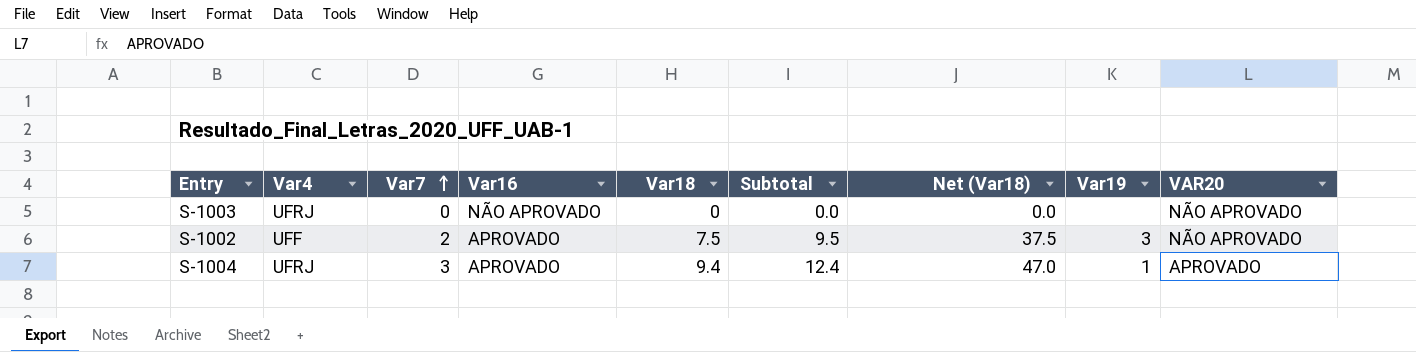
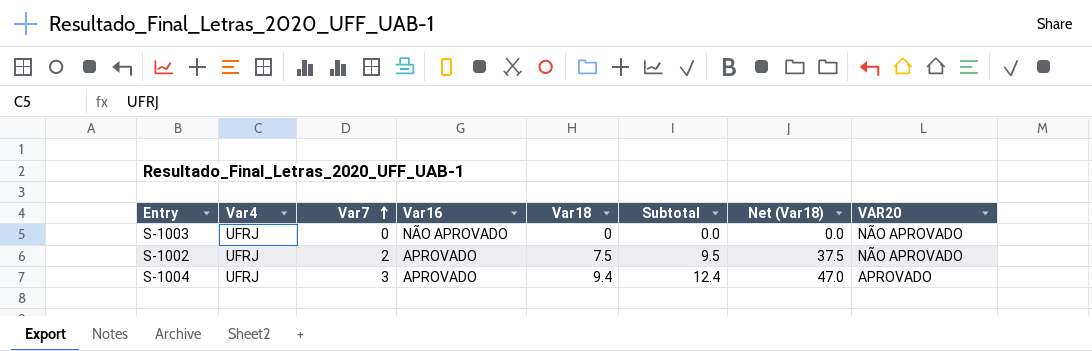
column Var19 | position: 8 -> none
S-1002 | Var4: UFF -> UFRJ

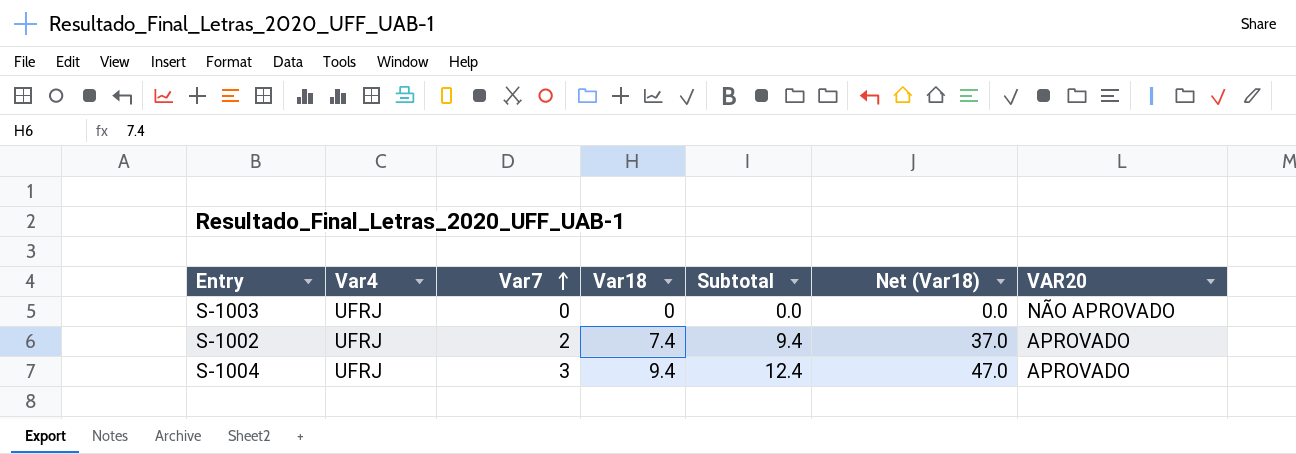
column Var16 | position: 4 -> none
S-1002 | Var18: 7.5 -> 7.4
S-1002 | Subtotal: 9.5 -> 9.4
S-1002 | Net (Var18): 37.5 -> 37.0
S-1002 | VAR20: NÃO APROVADO -> APROVADO

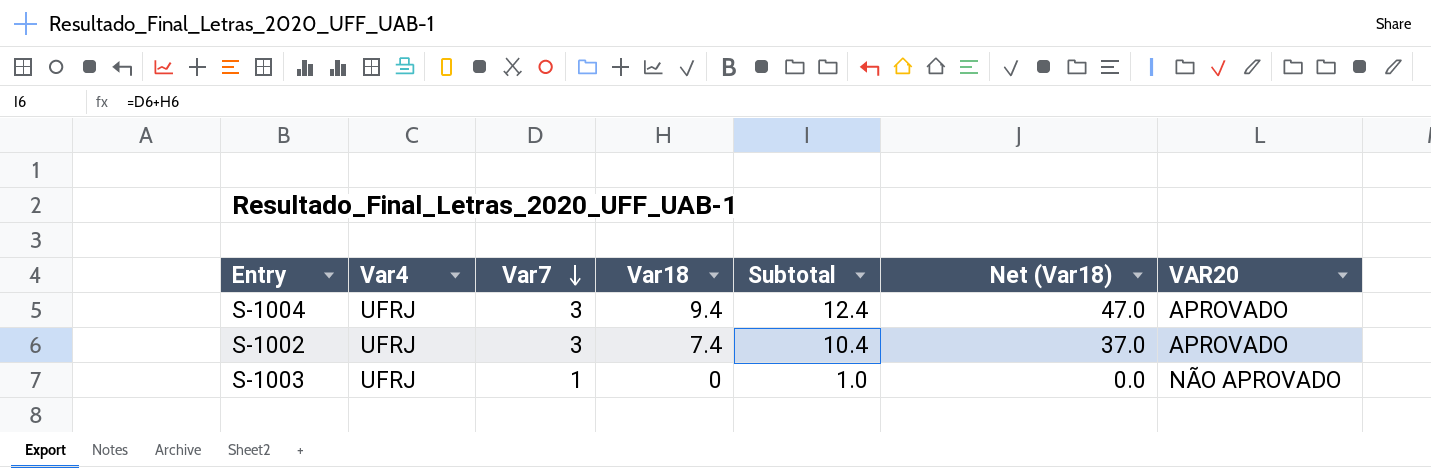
row order: Var7 ascending -> Var7 descending
S-1002 | Var7: 2 -> 3
S-1002 | Subtotal: 9.4 -> 10.4
S-1003 | Var7: 0 -> 1
S-1003 | Subtotal: 0.0 -> 1.0

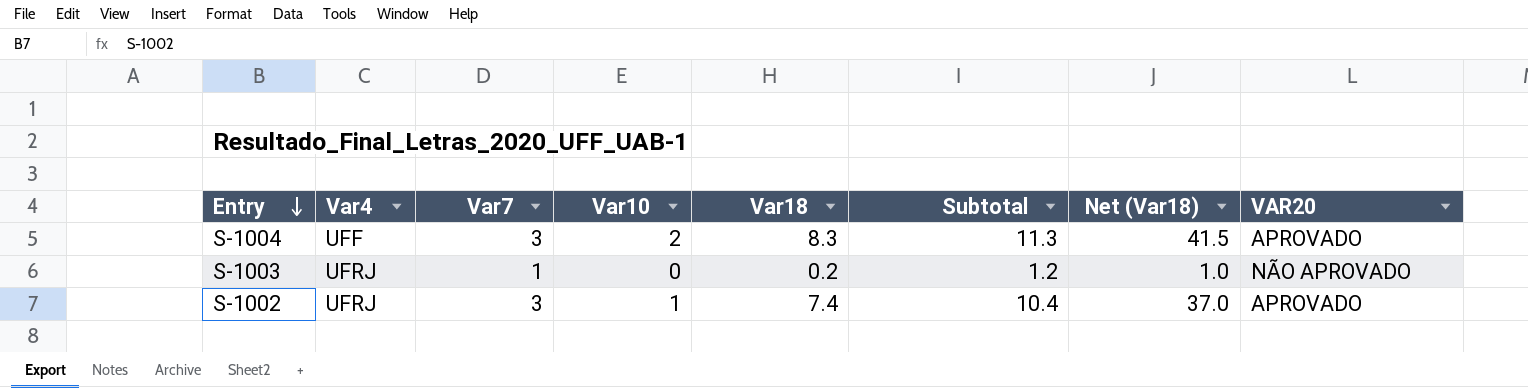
row order: Var7 descending -> Entry descending
column Var10 | position: none -> 4
S-1004 | Var4: UFRJ -> UFF
S-1004 | Var18: 9.4 -> 8.3
S-1004 | Subtotal: 12.4 -> 11.3
S-1004 | Net (Var18): 47.0 -> 41.5
S-1003 | Var18: 0 -> 0.2
S-1003 | Subtotal: 1.0 -> 1.2
S-1003 | Net (Var18): 0.0 -> 1.0

